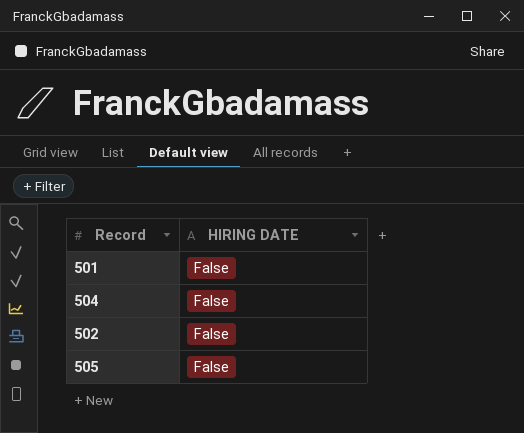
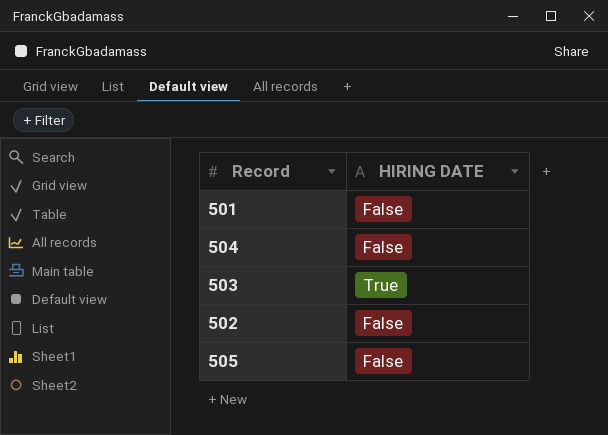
row 503: none -> True

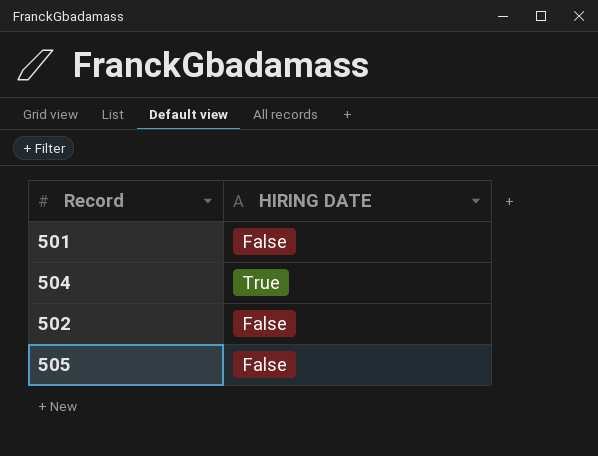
row 503: True -> none
504 | HIRING DATE: False -> True

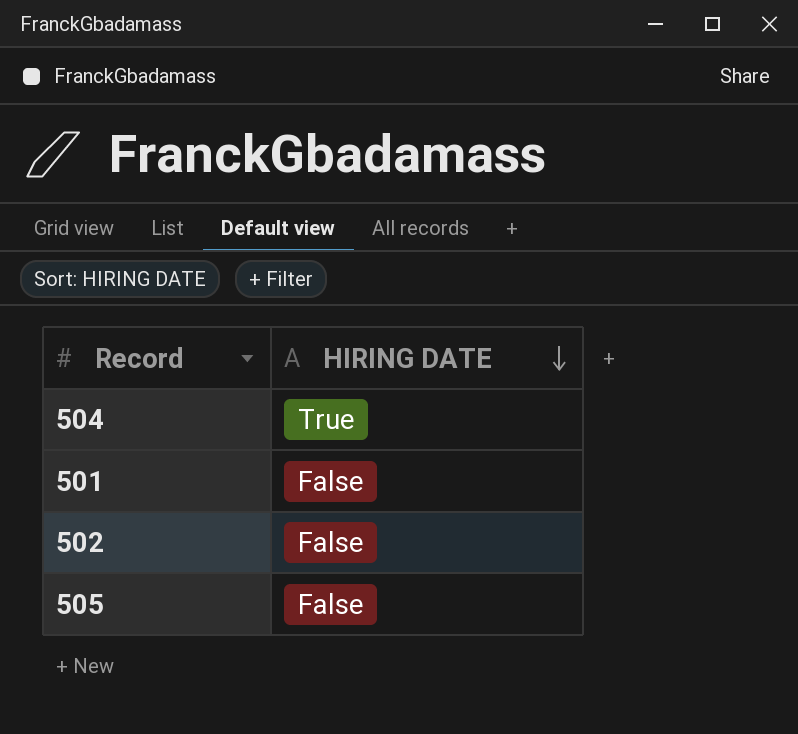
row order: none -> HIRING DATE descending

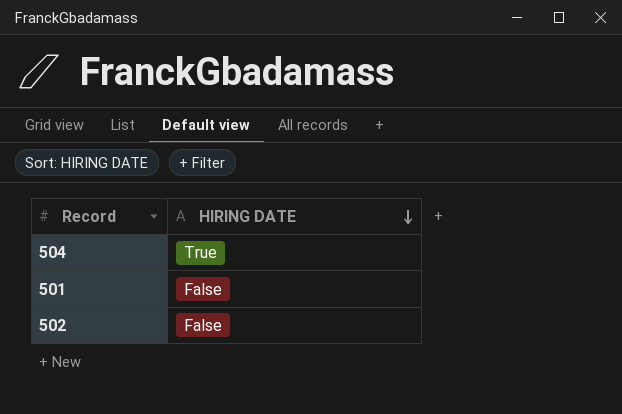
row 505: False -> none

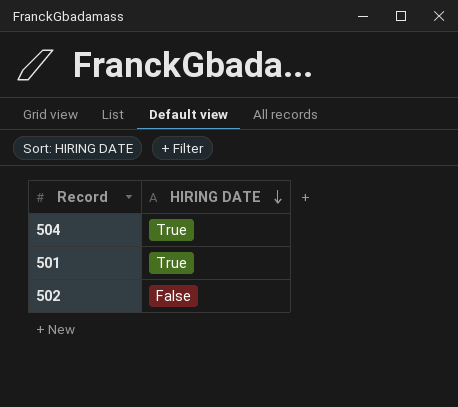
501 | HIRING DATE: False -> True

